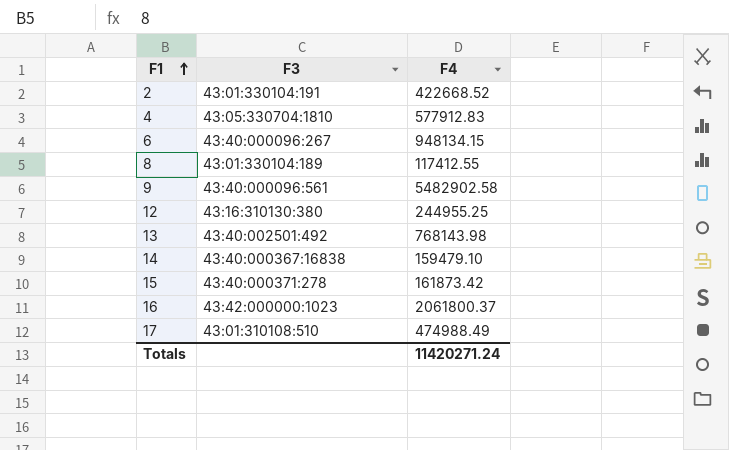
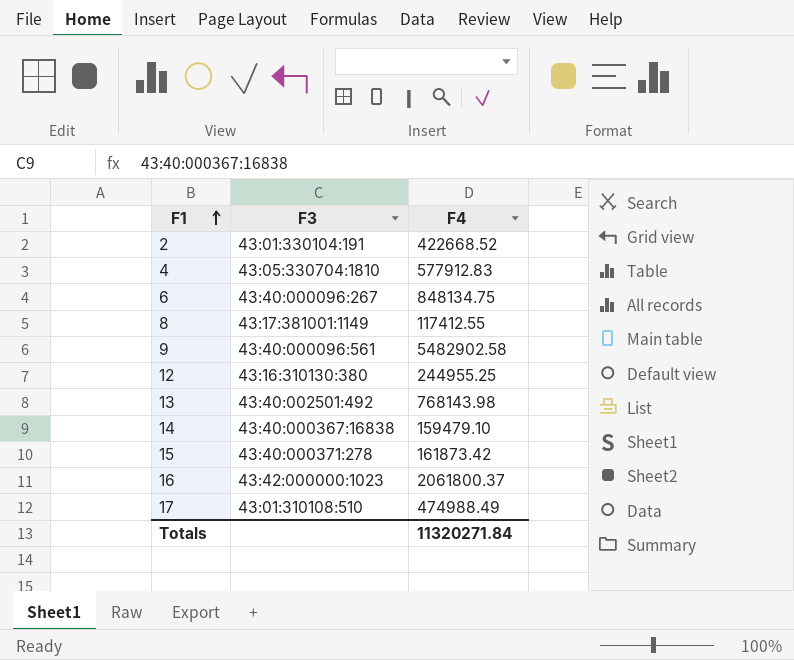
6 | F4: 948134.15 -> 848134.75
8 | F3: 43:01:330104:189 -> 43:17:381001:1149
Totals | F4: 11420271.24 -> 11320271.84

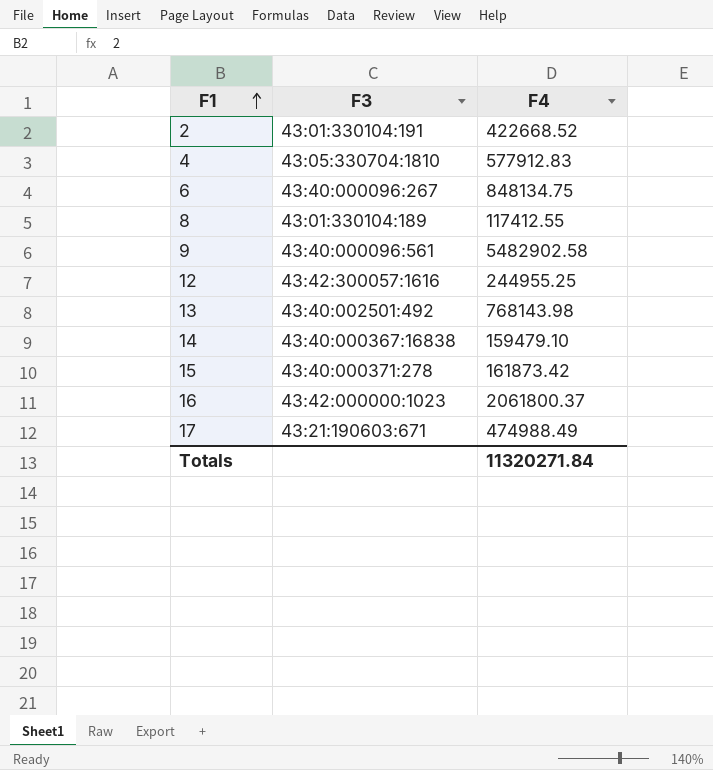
8 | F3: 43:17:381001:1149 -> 43:01:330104:189
12 | F3: 43:16:310130:380 -> 43:42:300057:1616
17 | F3: 43:01:310108:510 -> 43:21:190603:671

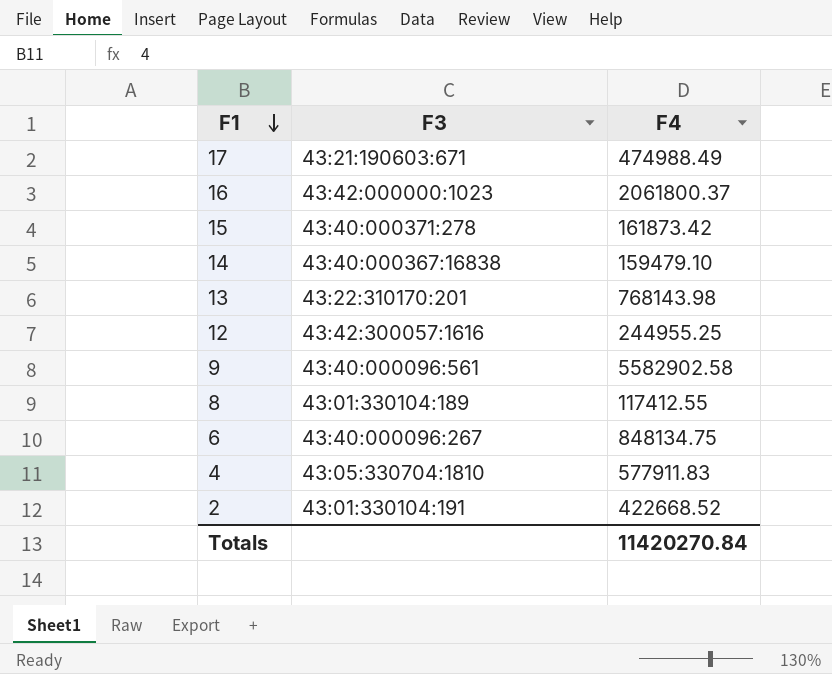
row order: F1 ascending -> F1 descending
13 | F3: 43:40:002501:492 -> 43:22:310170:201
9 | F4: 5482902.58 -> 5582902.58
4 | F4: 577912.83 -> 577911.83
Totals | F4: 11320271.84 -> 11420270.84

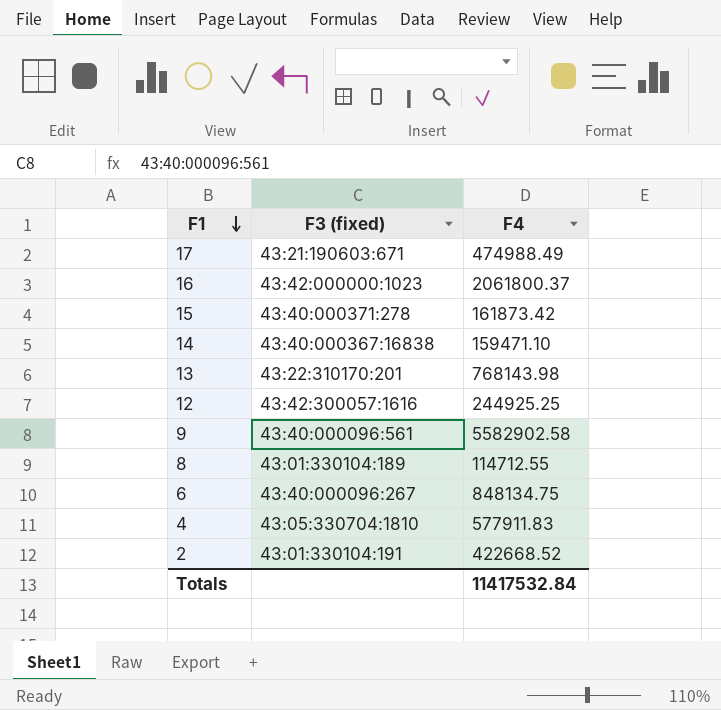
column name: F3 -> F3 (fixed)
14 | F4: 159479.10 -> 159471.10
12 | F4: 244955.25 -> 244925.25
8 | F4: 117412.55 -> 114712.55
Totals | F4: 11420270.84 -> 11417532.84

